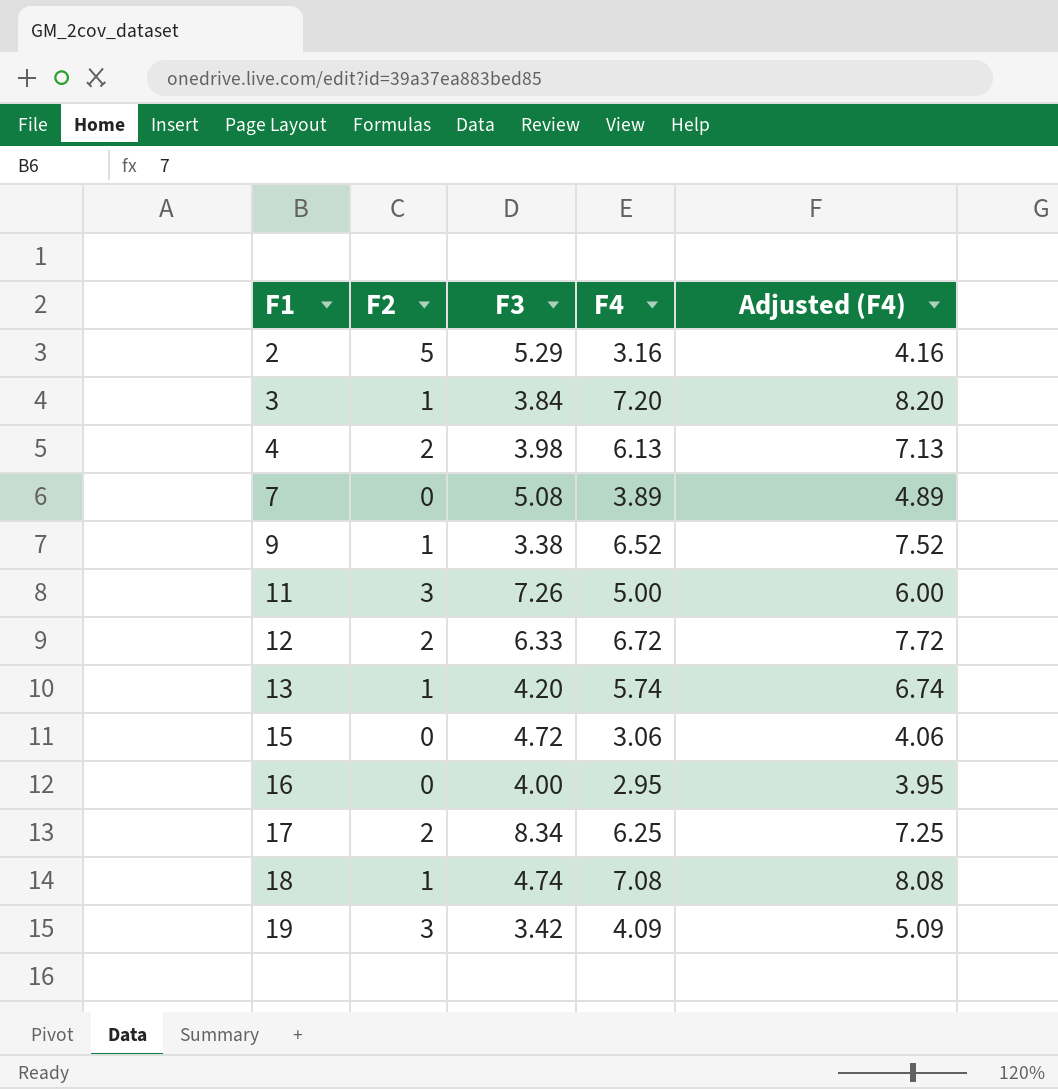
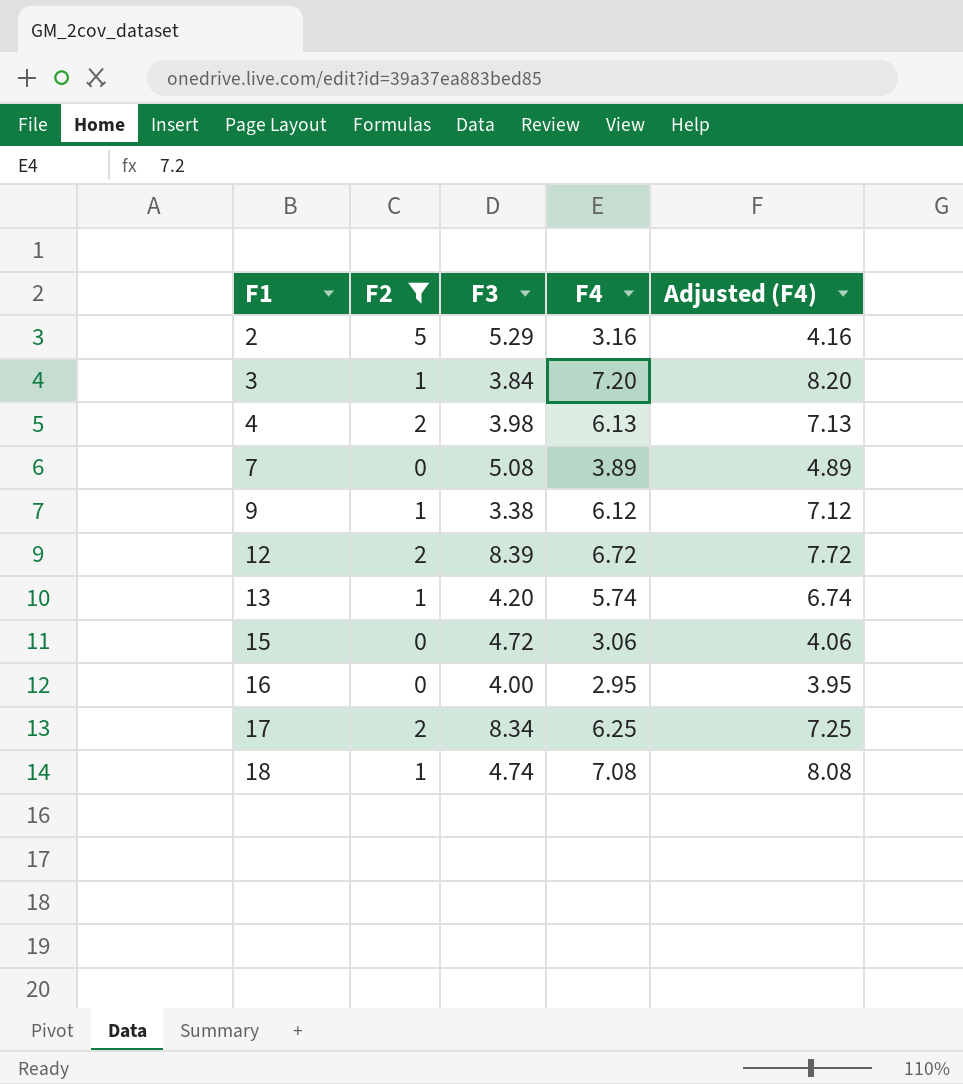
filter: none -> F2 != 3
9 | F4: 6.52 -> 6.12
9 | Adjusted (F4): 7.52 -> 7.12
12 | F3: 6.33 -> 8.39

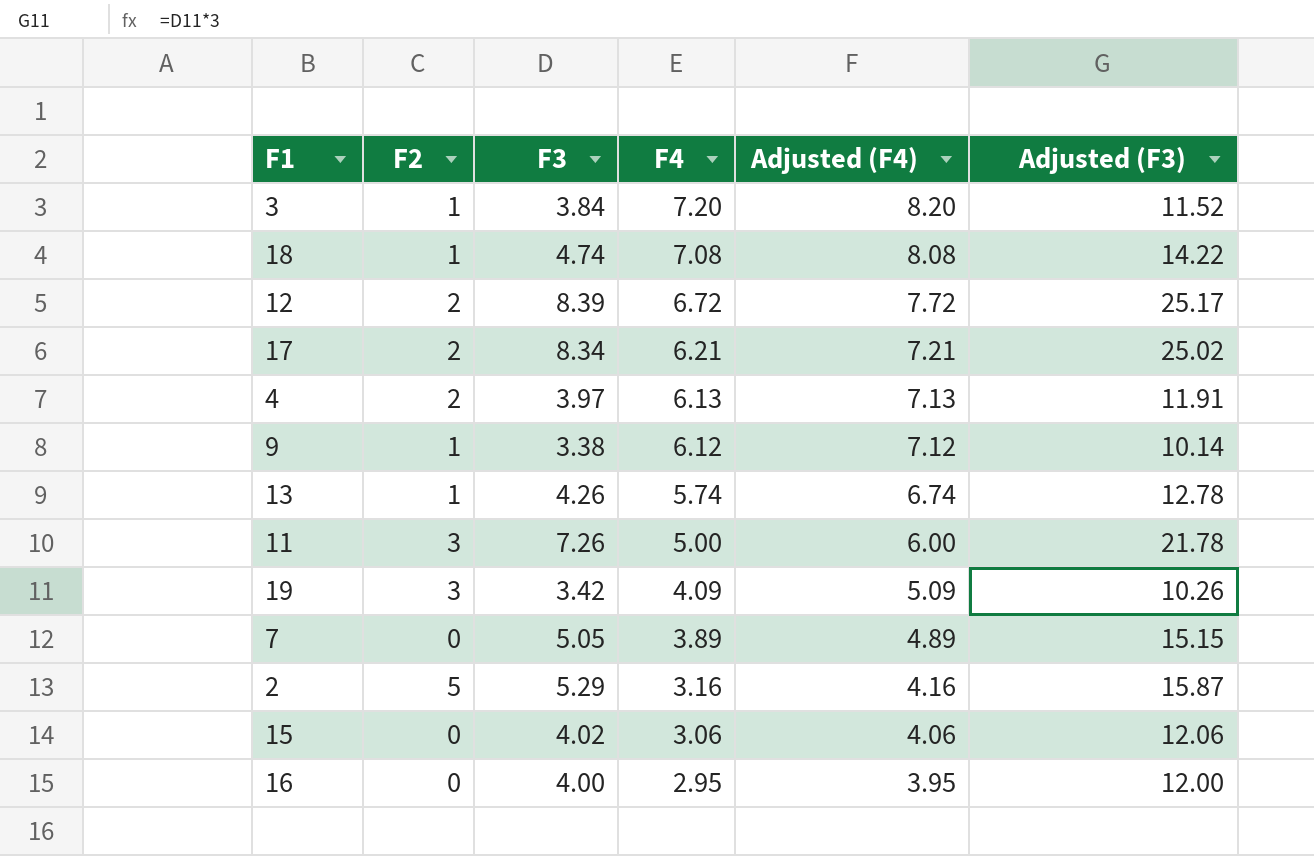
filter: F2 != 3 -> none
row order: F1 ascending -> F4 descending
column Adjusted (F3) | formula: none -> [F3] * 3
17 | F4: 6.25 -> 6.21
17 | Adjusted (F4): 7.25 -> 7.21
4 | F3: 3.98 -> 3.97
13 | F3: 4.20 -> 4.26
7 | F3: 5.08 -> 5.05
15 | F3: 4.72 -> 4.02

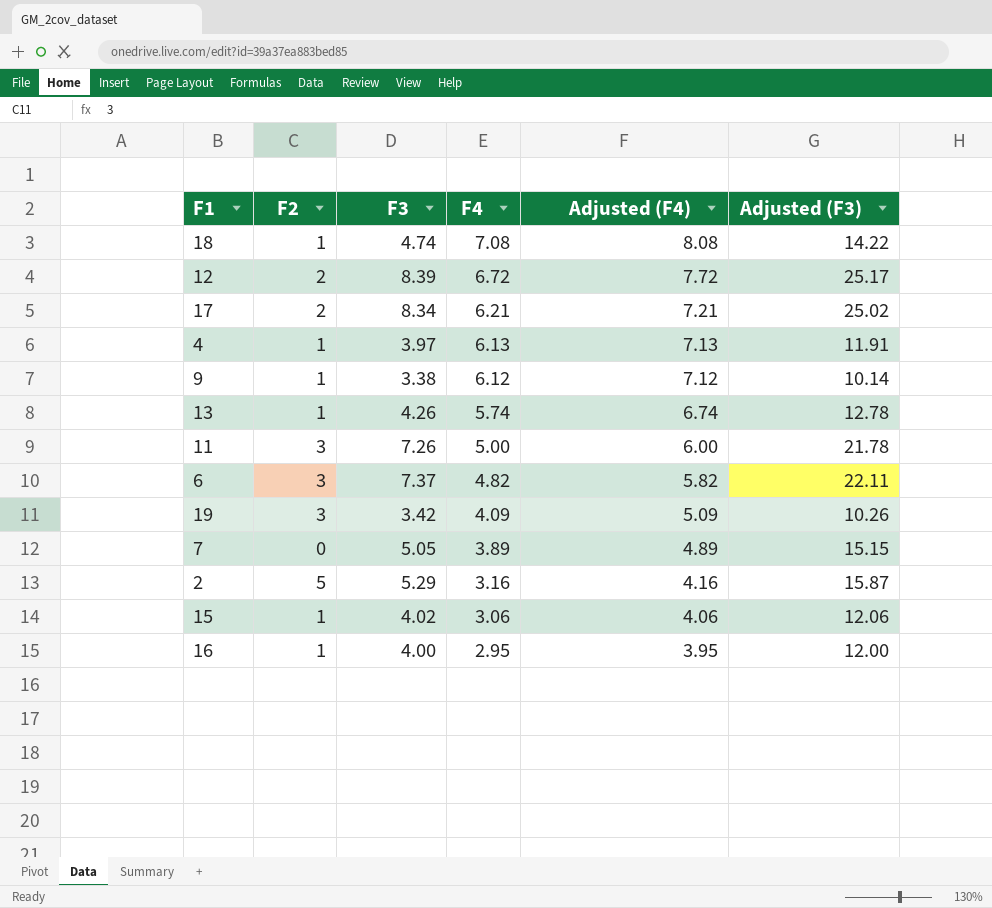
row 3: 1 | 3.84 | 7.20 | 8.20 | 11.52 -> none
4 | F2: 2 -> 1
row 6: none -> 3 | 7.37 | 4.82 | 5.82 | 22.11
15 | F2: 0 -> 1
16 | F2: 0 -> 1

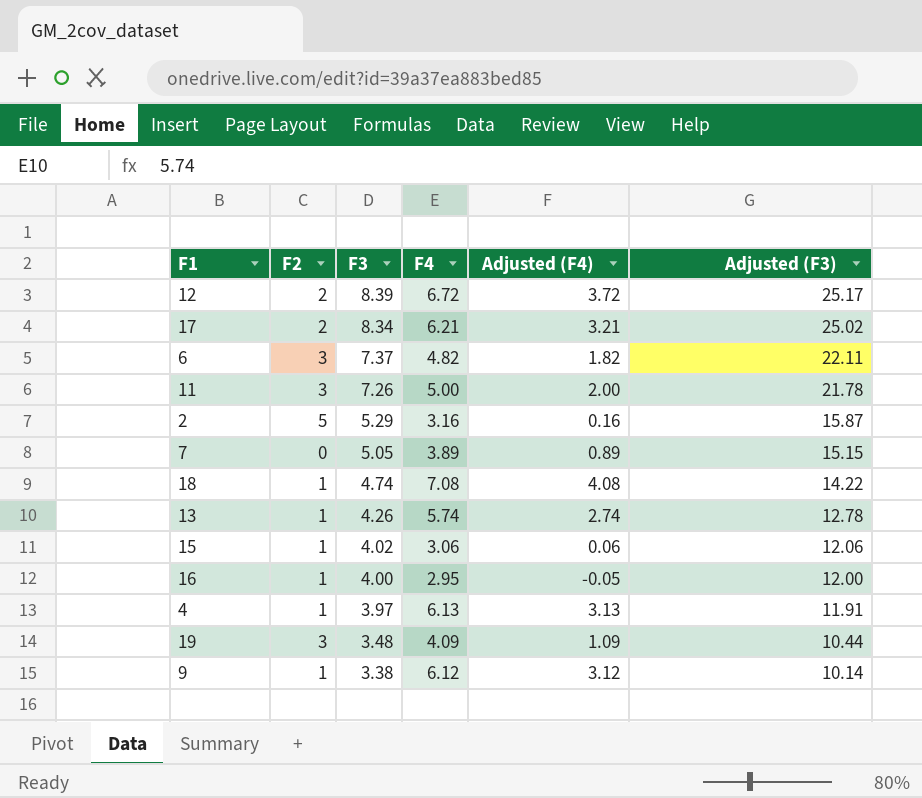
row order: F4 descending -> F3 descending
column Adjusted (F4) | formula: [F4] + 1 -> [F4] - 3
19 | F3: 3.42 -> 3.48
19 | Adjusted (F3): 10.26 -> 10.44

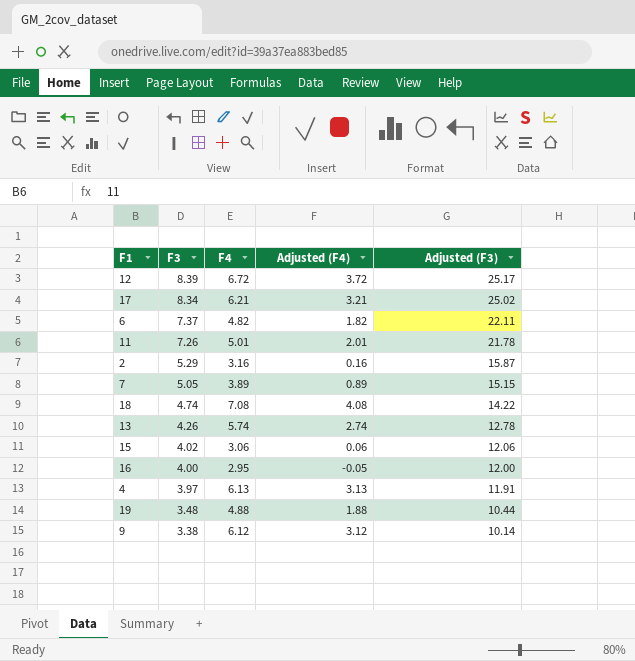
column F2 | position: 2 -> none
11 | F4: 5.00 -> 5.01
11 | Adjusted (F4): 2.00 -> 2.01
19 | F4: 4.09 -> 4.88
19 | Adjusted (F4): 1.09 -> 1.88

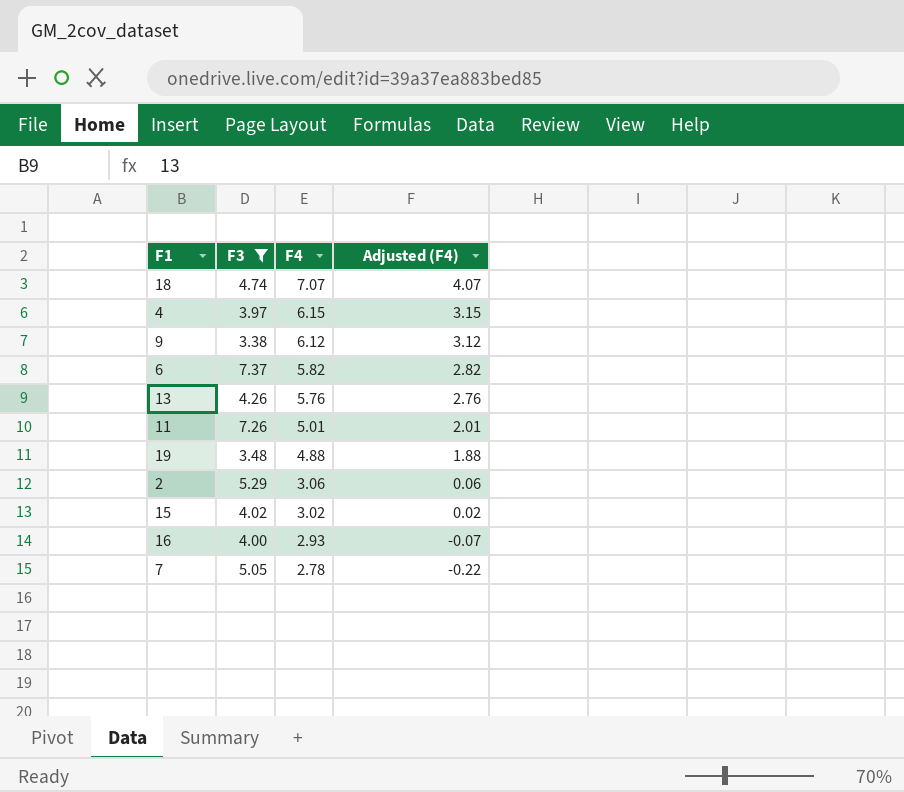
filter: none -> F3 <= 7.37
row order: F3 descending -> F4 descending
column Adjusted (F3) | formula: [F3] * 3 -> none
18 | F4: 7.08 -> 7.07
18 | Adjusted (F4): 4.08 -> 4.07
4 | F4: 6.13 -> 6.15
4 | Adjusted (F4): 3.13 -> 3.15
6 | F4: 4.82 -> 5.82
6 | Adjusted (F4): 1.82 -> 2.82
13 | F4: 5.74 -> 5.76
13 | Adjusted (F4): 2.74 -> 2.76
2 | F4: 3.16 -> 3.06
2 | Adjusted (F4): 0.16 -> 0.06
15 | F4: 3.06 -> 3.02
15 | Adjusted (F4): 0.06 -> 0.02
16 | F4: 2.95 -> 2.93
16 | Adjusted (F4): -0.05 -> -0.07
7 | F4: 3.89 -> 2.78
7 | Adjusted (F4): 0.89 -> -0.22

